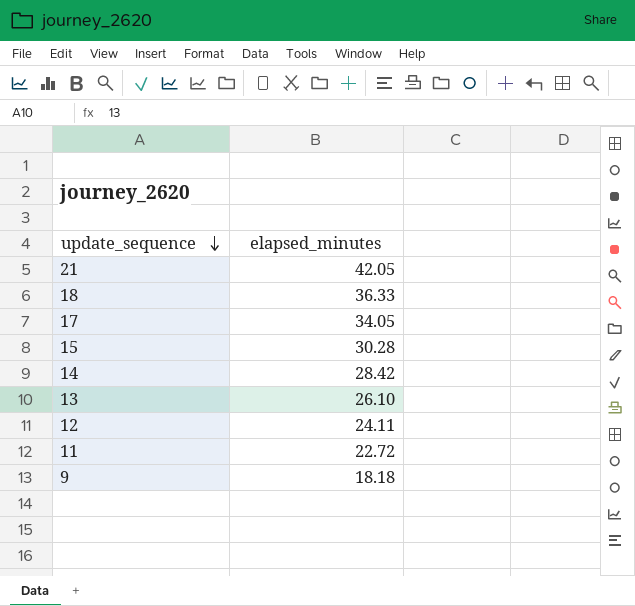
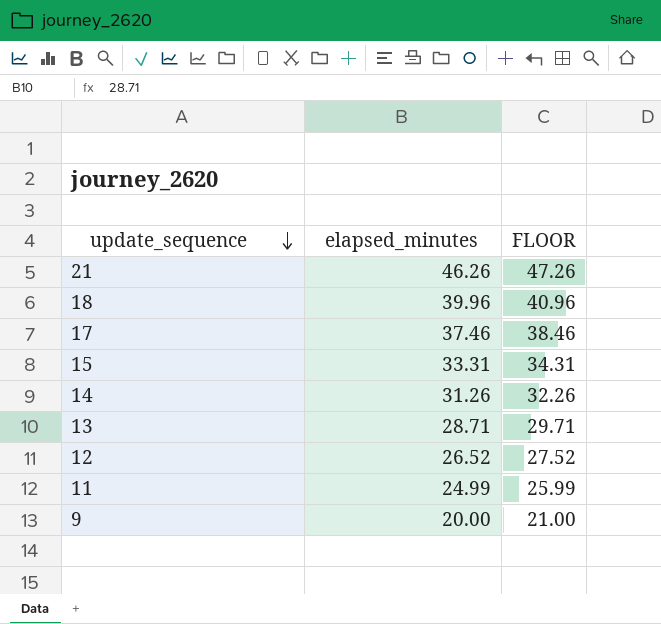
column FLOOR | formula: none -> [elapsed_minutes] + 1
21 | elapsed_minutes: 42.05 -> 46.26
18 | elapsed_minutes: 36.33 -> 39.96
17 | elapsed_minutes: 34.05 -> 37.46
15 | elapsed_minutes: 30.28 -> 33.31
14 | elapsed_minutes: 28.42 -> 31.26
13 | elapsed_minutes: 26.10 -> 28.71
12 | elapsed_minutes: 24.11 -> 26.52
11 | elapsed_minutes: 22.72 -> 24.99
9 | elapsed_minutes: 18.18 -> 20.00

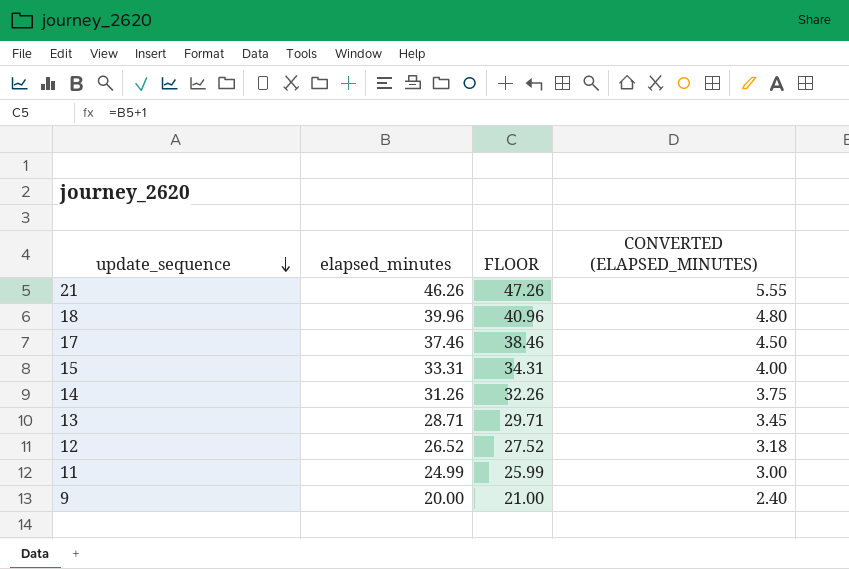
column CONVERTED (ELAPSED_MINUTES) | formula: none -> [elapsed_minutes] * 0.12

